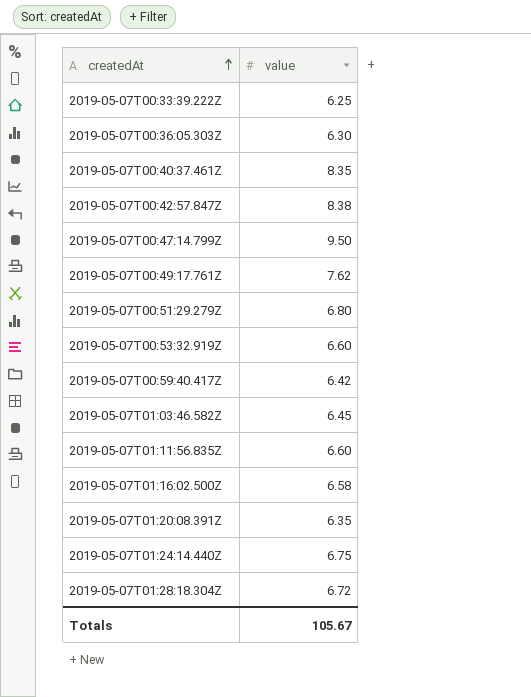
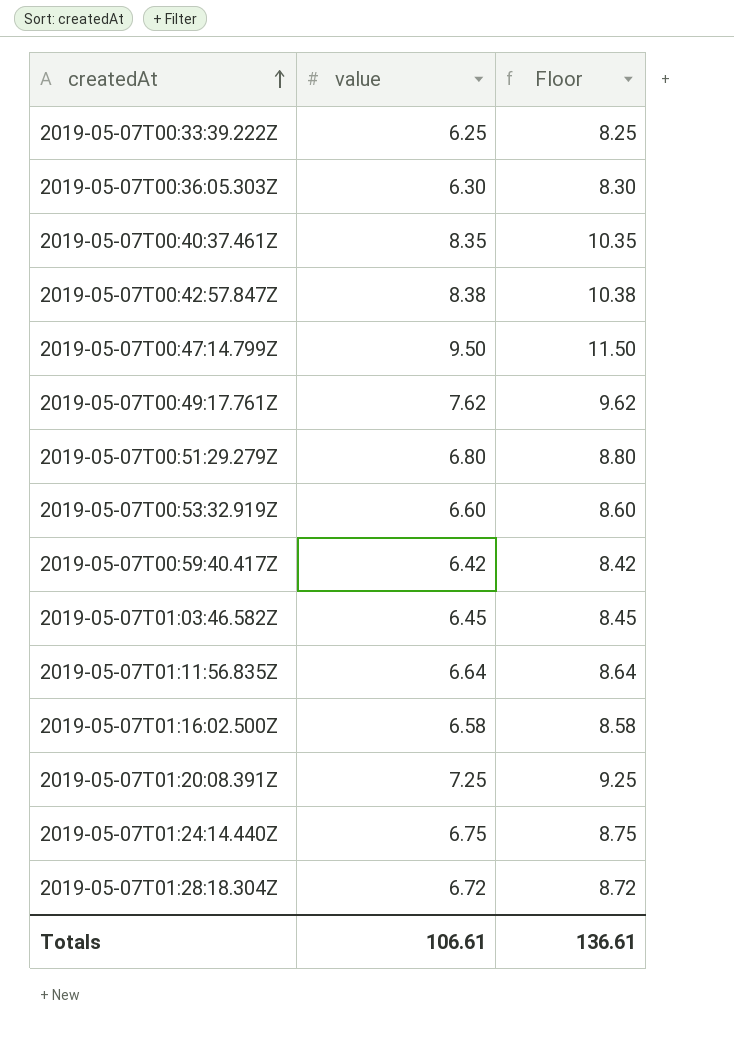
column Floor | formula: none -> [value] + 2
2019-05-07T01:11:56.835Z | value: 6.60 -> 6.64
2019-05-07T01:20:08.391Z | value: 6.35 -> 7.25
Totals | value: 105.67 -> 106.61

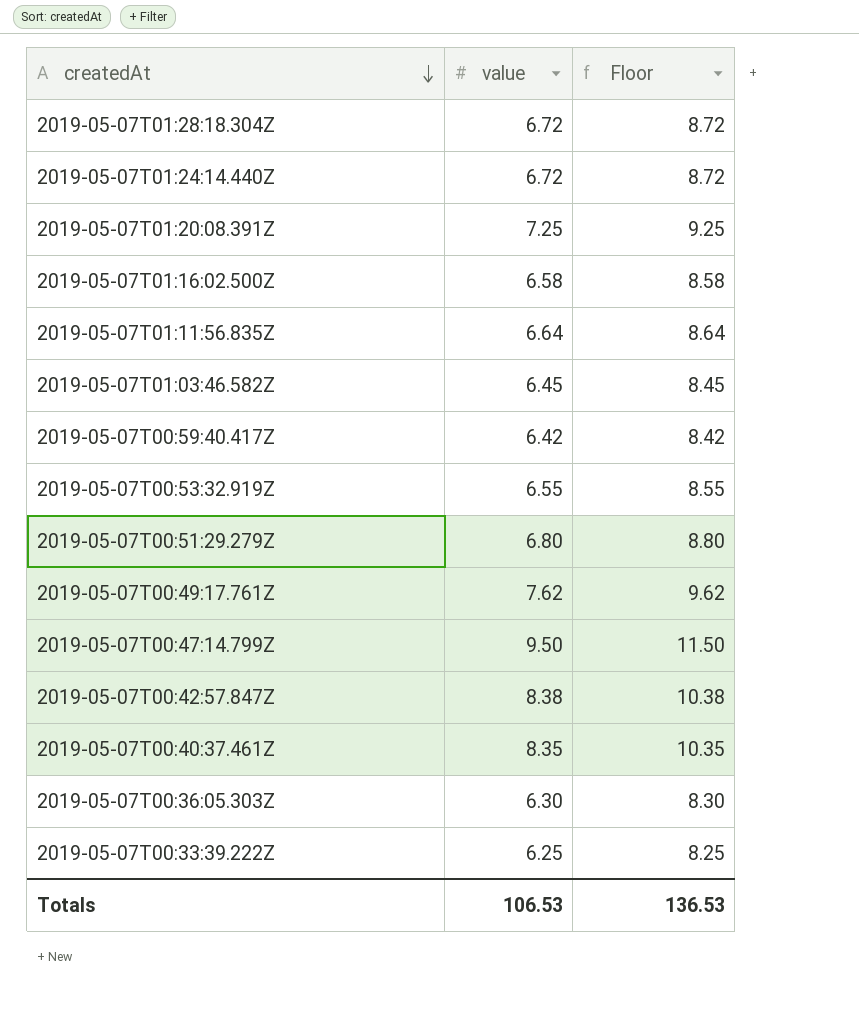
row order: createdAt ascending -> createdAt descending
2019-05-07T01:24:14.440Z | value: 6.75 -> 6.72
2019-05-07T01:24:14.440Z | Floor: 8.75 -> 8.72
2019-05-07T00:53:32.919Z | value: 6.60 -> 6.55
2019-05-07T00:53:32.919Z | Floor: 8.60 -> 8.55
Totals | value: 106.61 -> 106.53
Totals | Floor: 136.61 -> 136.53

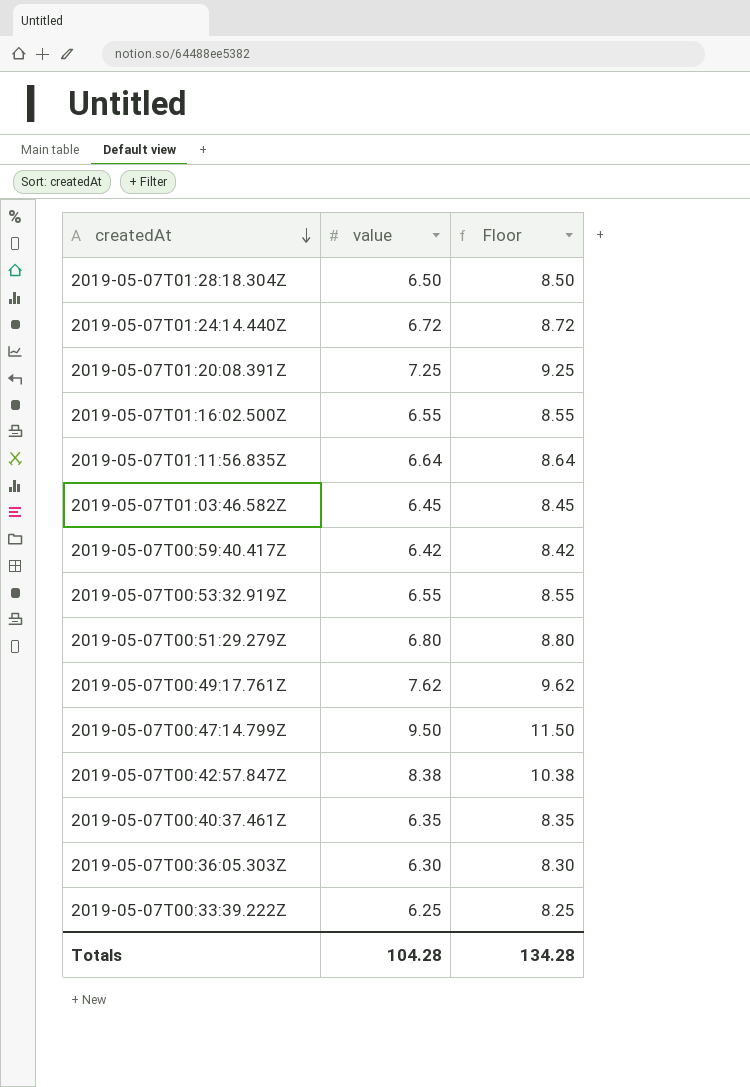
2019-05-07T01:28:18.304Z | value: 6.72 -> 6.50
2019-05-07T01:28:18.304Z | Floor: 8.72 -> 8.50
2019-05-07T01:16:02.500Z | value: 6.58 -> 6.55
2019-05-07T01:16:02.500Z | Floor: 8.58 -> 8.55
2019-05-07T00:40:37.461Z | value: 8.35 -> 6.35
2019-05-07T00:40:37.461Z | Floor: 10.35 -> 8.35
Totals | value: 106.53 -> 104.28
Totals | Floor: 136.53 -> 134.28

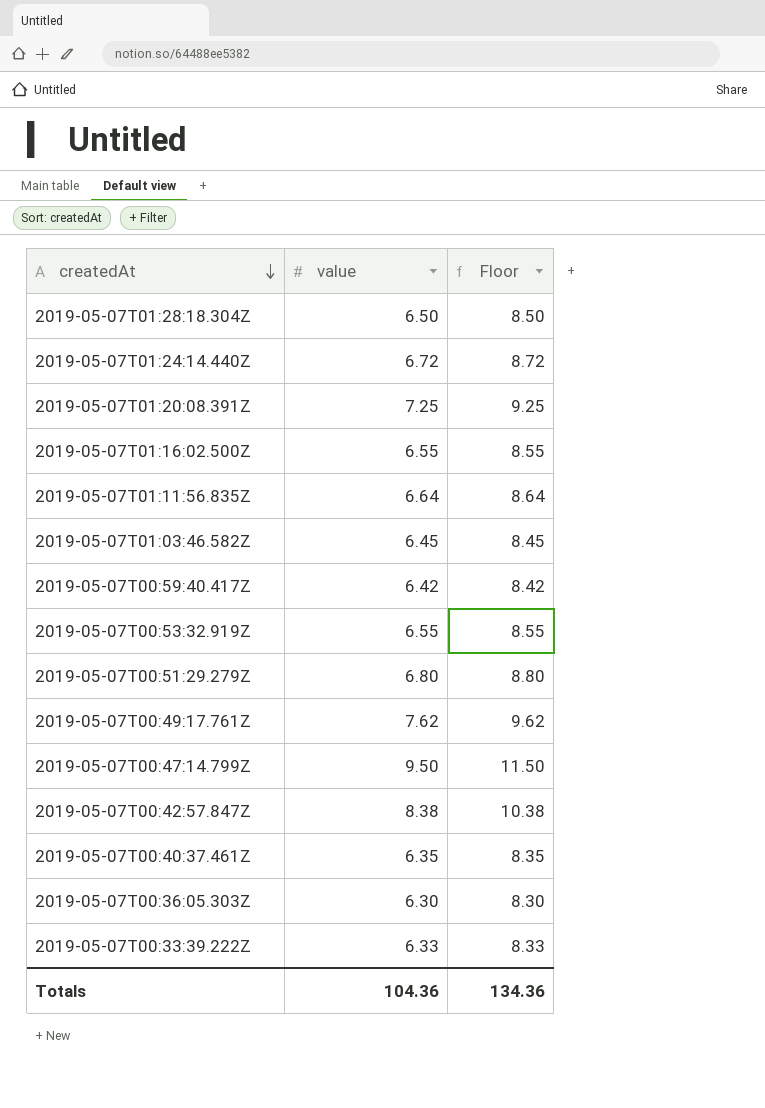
2019-05-07T00:33:39.222Z | value: 6.25 -> 6.33
2019-05-07T00:33:39.222Z | Floor: 8.25 -> 8.33
Totals | value: 104.28 -> 104.36
Totals | Floor: 134.28 -> 134.36

